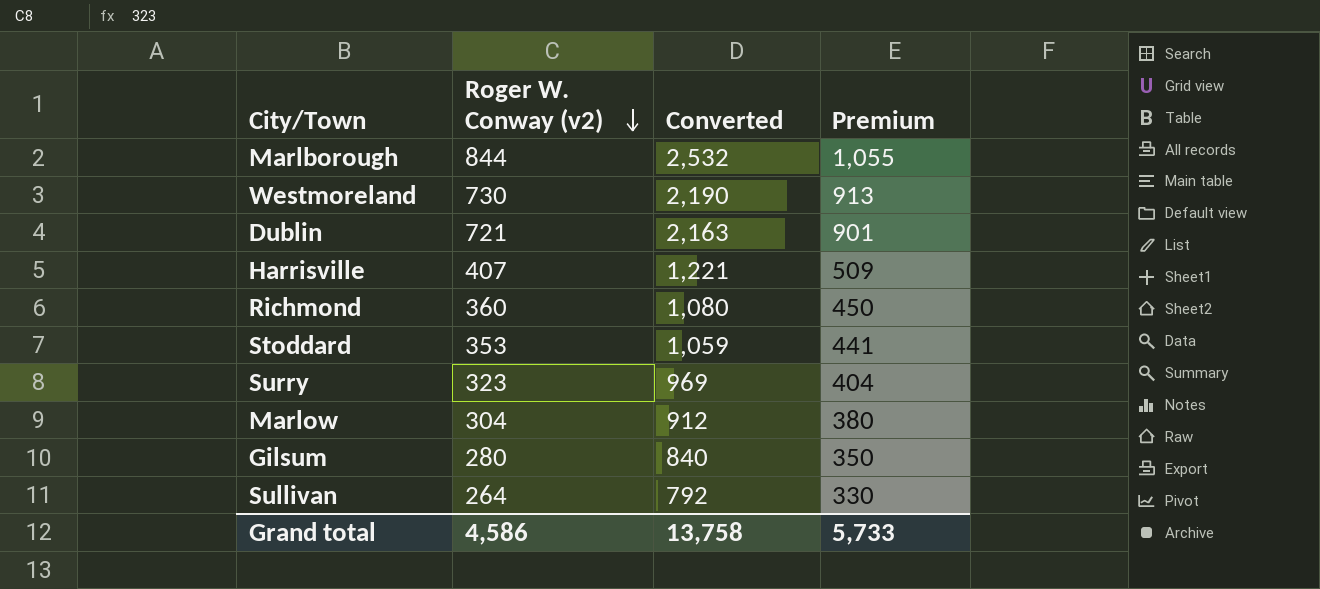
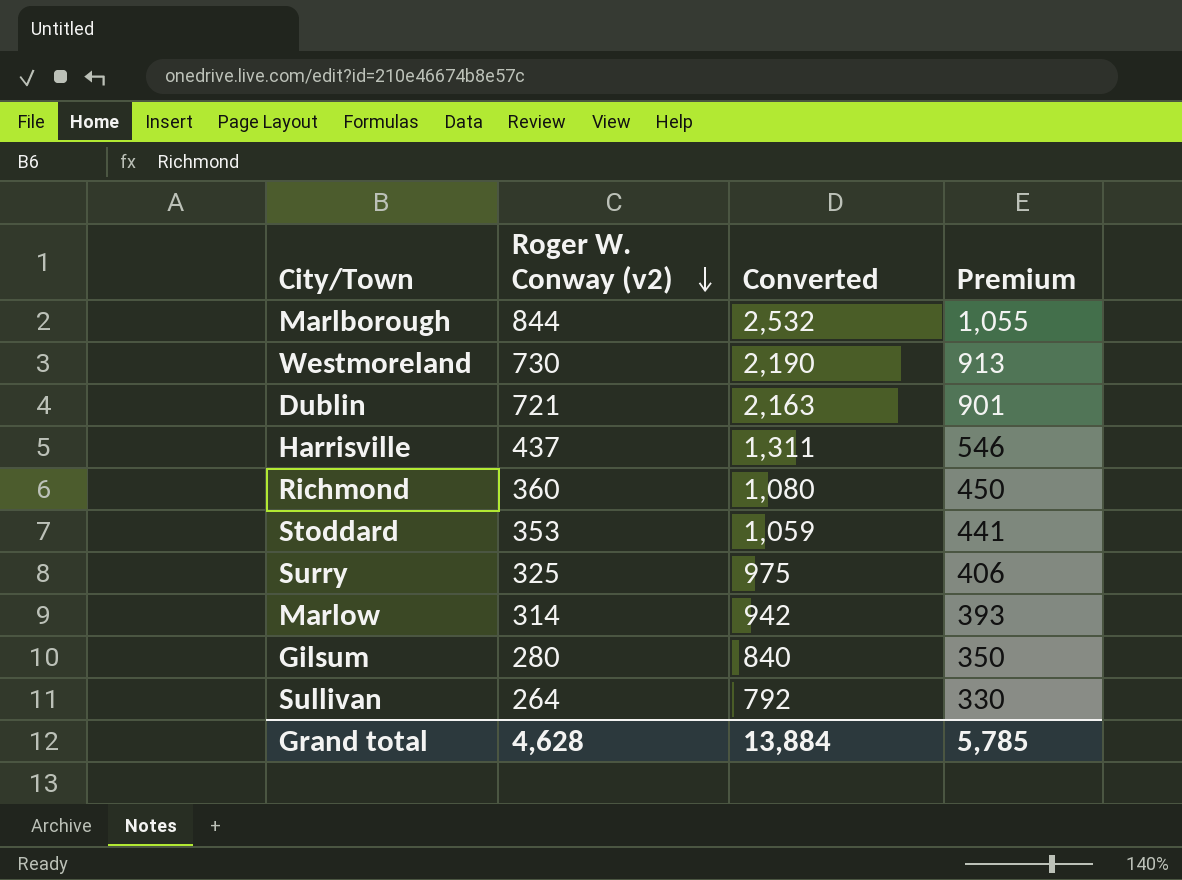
Harrisville | Roger W. Conway (v2): 407 -> 437
Harrisville | Converted: 1,221 -> 1,311
Harrisville | Premium: 509 -> 546
Surry | Roger W. Conway (v2): 323 -> 325
Surry | Converted: 969 -> 975
Surry | Premium: 404 -> 406
Marlow | Roger W. Conway (v2): 304 -> 314
Marlow | Converted: 912 -> 942
Marlow | Premium: 380 -> 393
Grand total | Roger W. Conway (v2): 4,586 -> 4,628
Grand total | Converted: 13,758 -> 13,884
Grand total | Premium: 5,733 -> 5,785

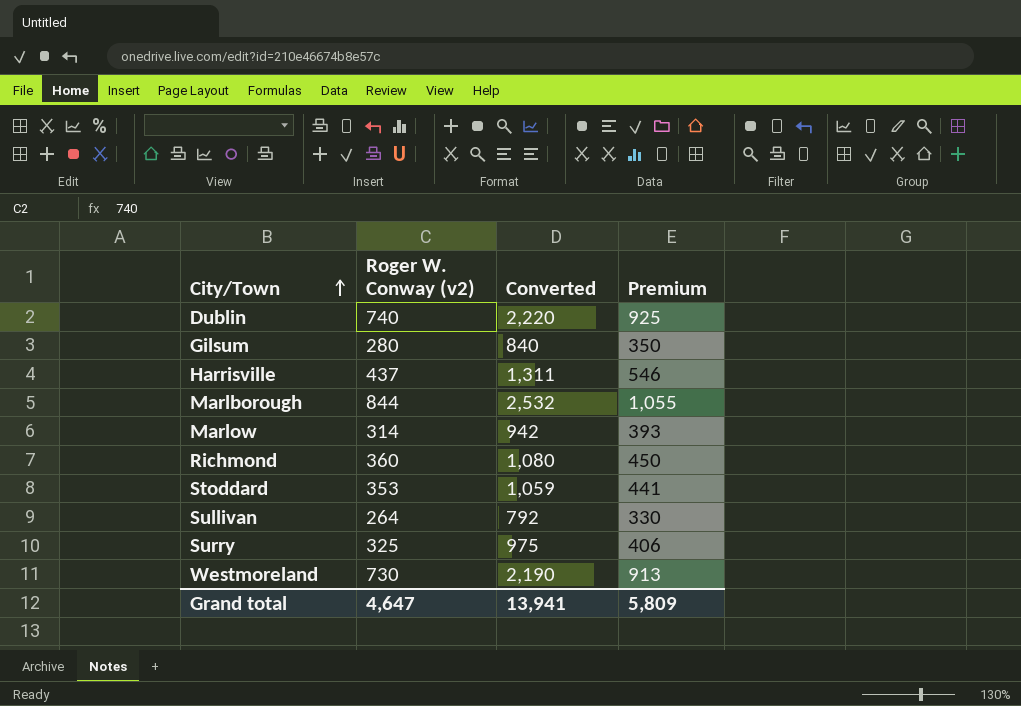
row order: Roger W. Conway (v2) descending -> City/Town ascending
Dublin | Roger W. Conway (v2): 721 -> 740
Dublin | Converted: 2,163 -> 2,220
Dublin | Premium: 901 -> 925
Grand total | Roger W. Conway (v2): 4,628 -> 4,647
Grand total | Converted: 13,884 -> 13,941
Grand total | Premium: 5,785 -> 5,809

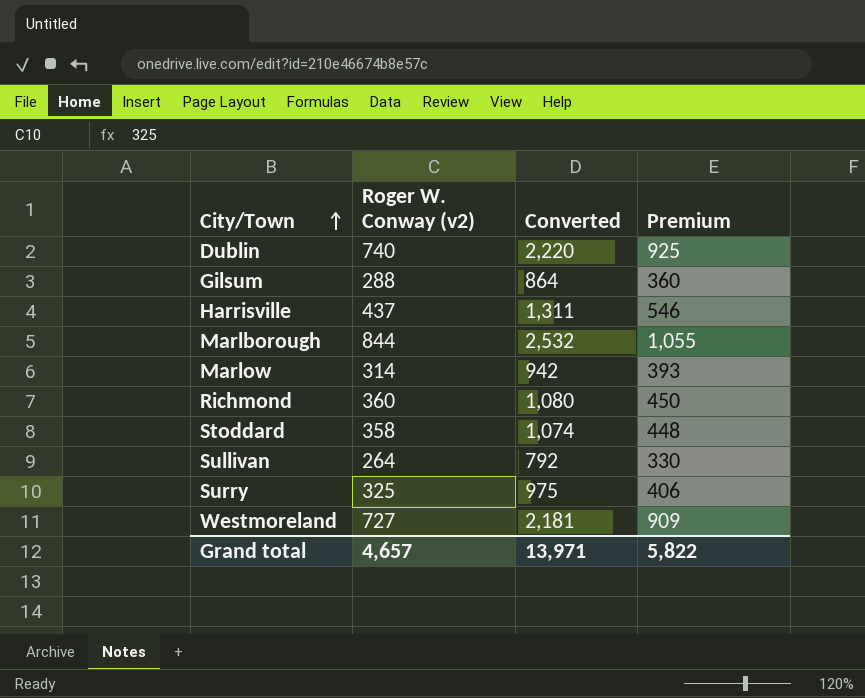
Gilsum | Roger W. Conway (v2): 280 -> 288
Gilsum | Converted: 840 -> 864
Gilsum | Premium: 350 -> 360
Stoddard | Roger W. Conway (v2): 353 -> 358
Stoddard | Converted: 1,059 -> 1,074
Stoddard | Premium: 441 -> 448
Westmoreland | Roger W. Conway (v2): 730 -> 727
Westmoreland | Converted: 2,190 -> 2,181
Westmoreland | Premium: 913 -> 909
Grand total | Roger W. Conway (v2): 4,647 -> 4,657
Grand total | Converted: 13,941 -> 13,971
Grand total | Premium: 5,809 -> 5,822

